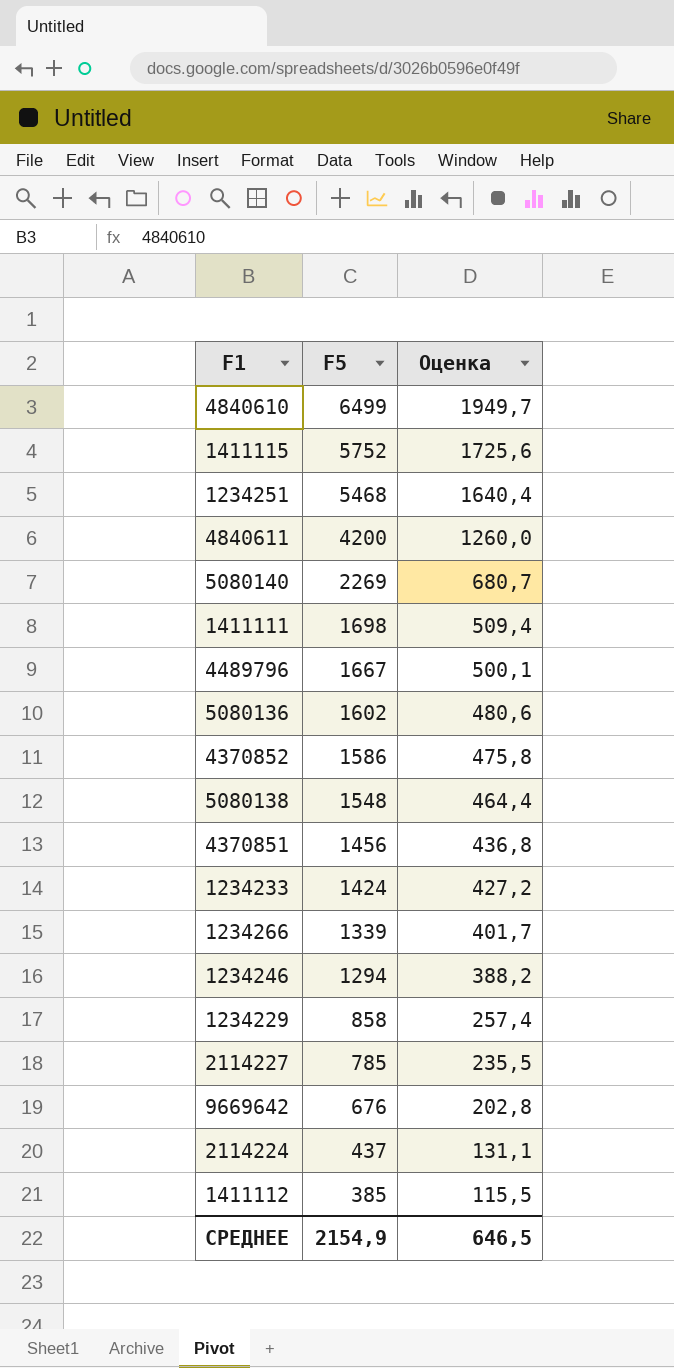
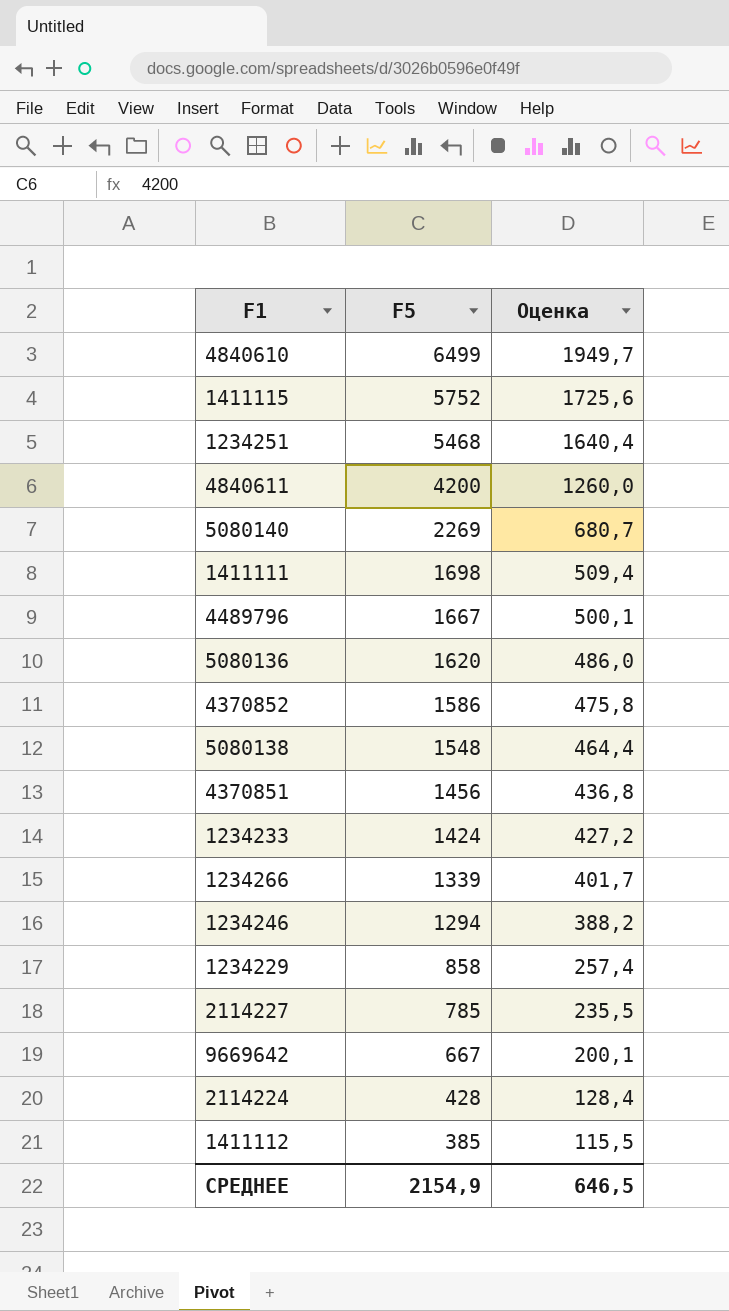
5080136 | F5: 1602 -> 1620
5080136 | Оценка: 480,6 -> 486,0
9669642 | F5: 676 -> 667
9669642 | Оценка: 202,8 -> 200,1
2114224 | F5: 437 -> 428
2114224 | Оценка: 131,1 -> 128,4

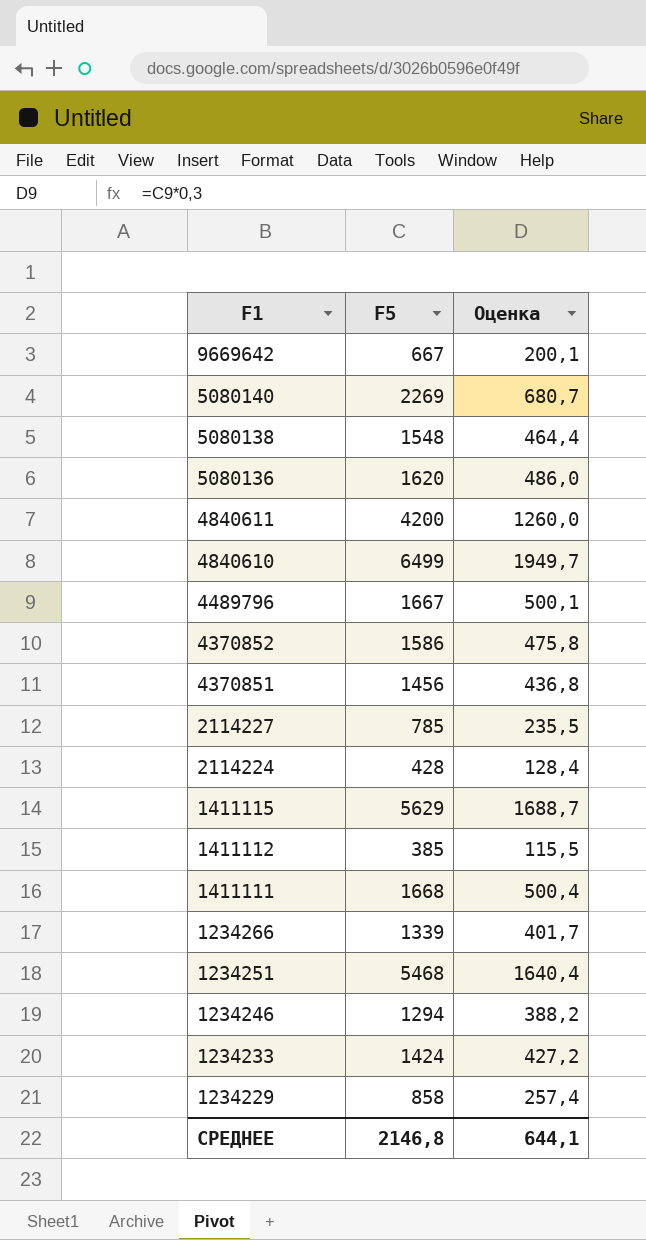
row order: F5 descending -> F1 descending
1411115 | F5: 5752 -> 5629
1411115 | Оценка: 1725,6 -> 1688,7
1411111 | F5: 1698 -> 1668
1411111 | Оценка: 509,4 -> 500,4
СРЕДНЕЕ | F5: 2154,9 -> 2146,8
СРЕДНЕЕ | Оценка: 646,5 -> 644,1

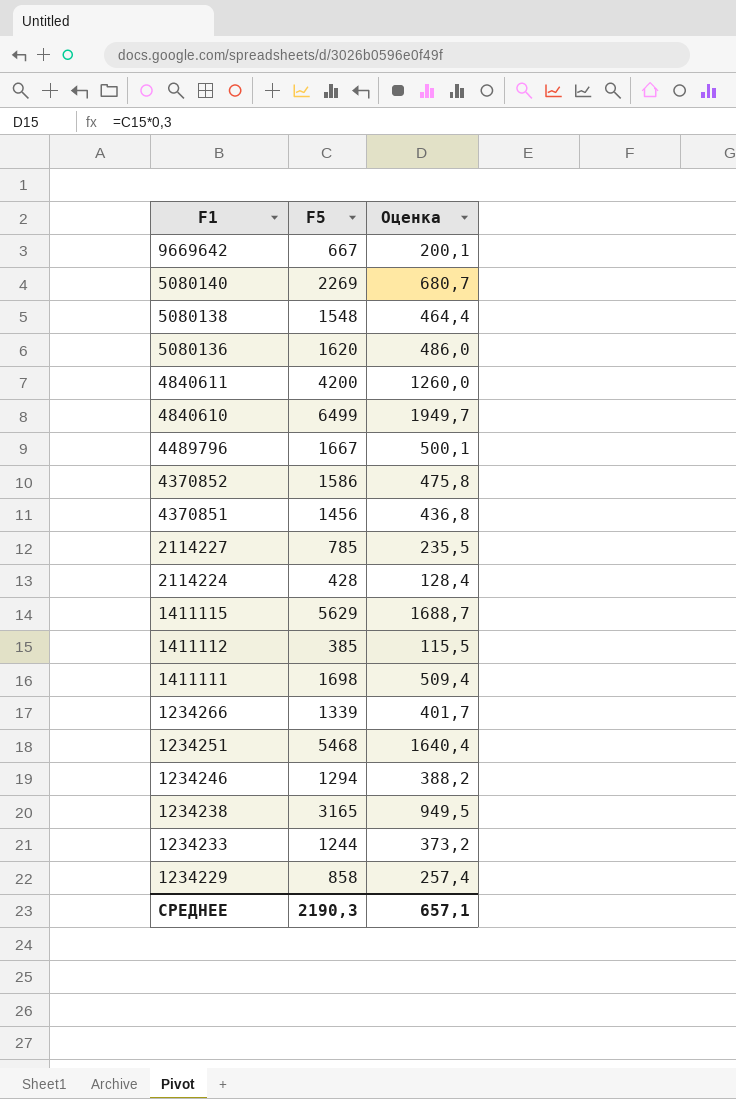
1411111 | F5: 1668 -> 1698
1411111 | Оценка: 500,4 -> 509,4
row 1234238: none -> 3165 | 949,5
1234233 | F5: 1424 -> 1244
1234233 | Оценка: 427,2 -> 373,2
СРЕДНЕЕ | F5: 2146,8 -> 2190,3
СРЕДНЕЕ | Оценка: 644,1 -> 657,1

